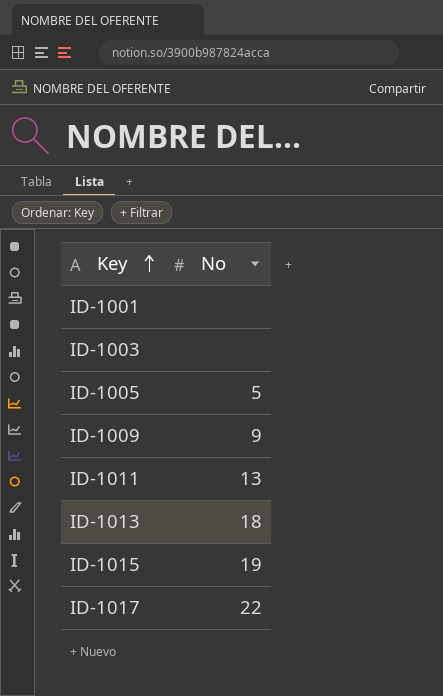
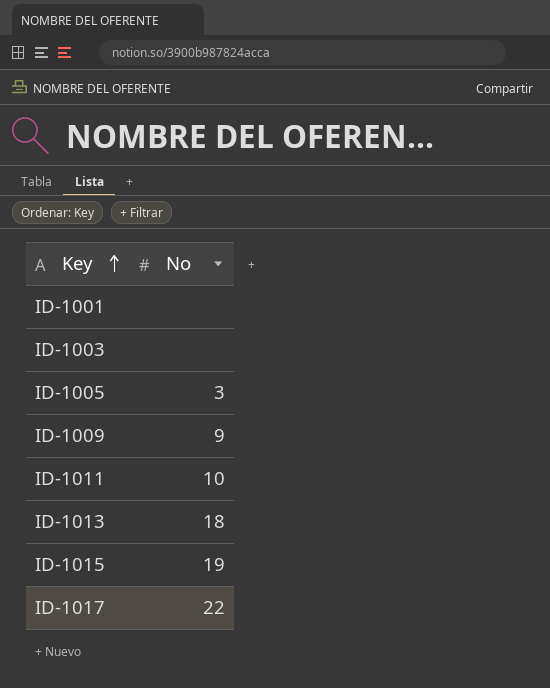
ID-1005 | No: 5 -> 3
ID-1011 | No: 13 -> 10

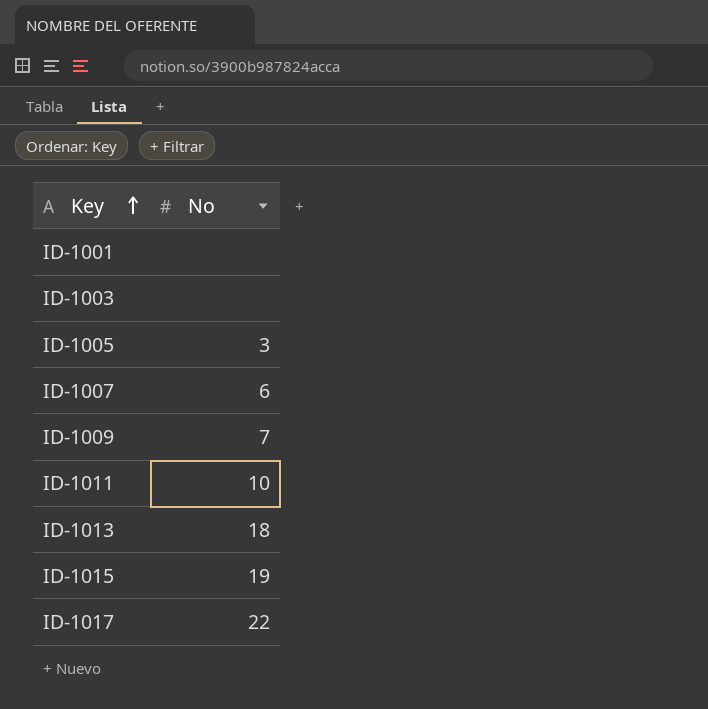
row ID-1007: none -> 6
ID-1009 | No: 9 -> 7

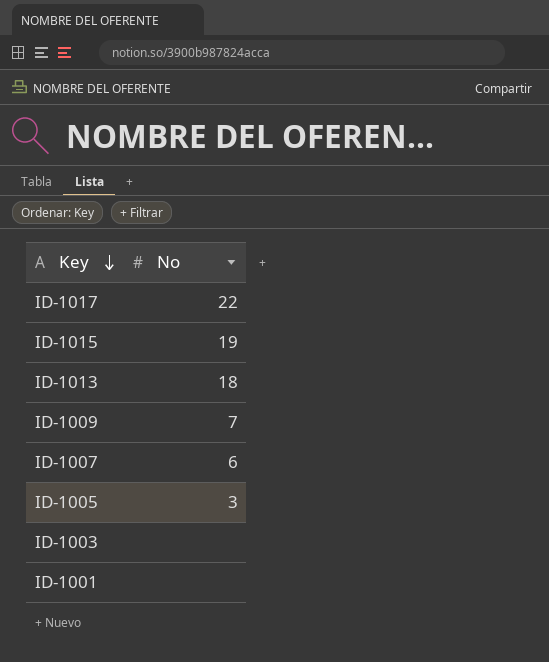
row order: Key ascending -> Key descending
row ID-1011: 10 -> none

